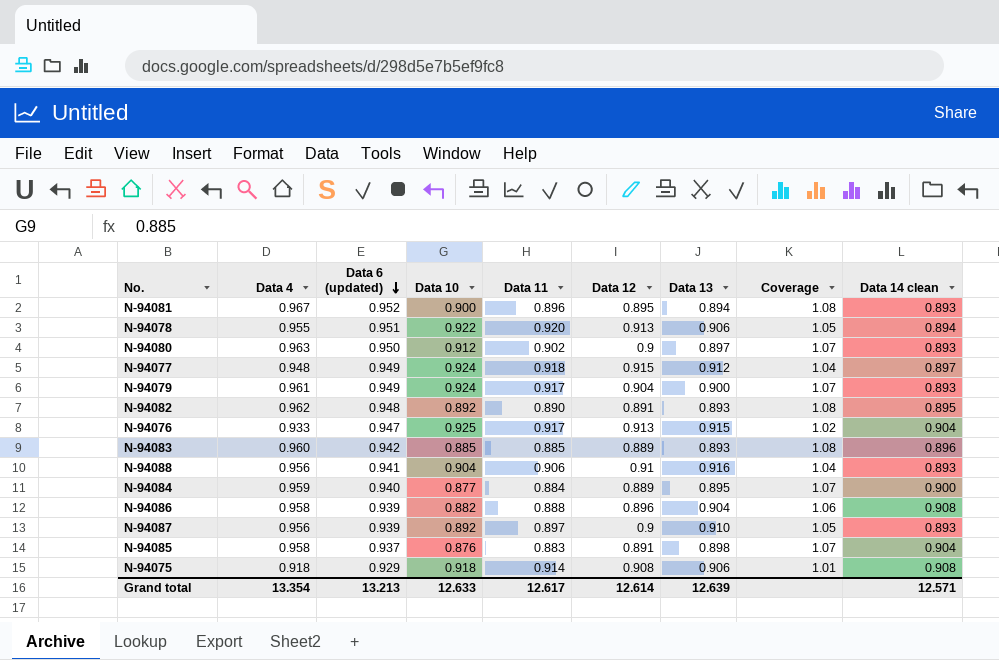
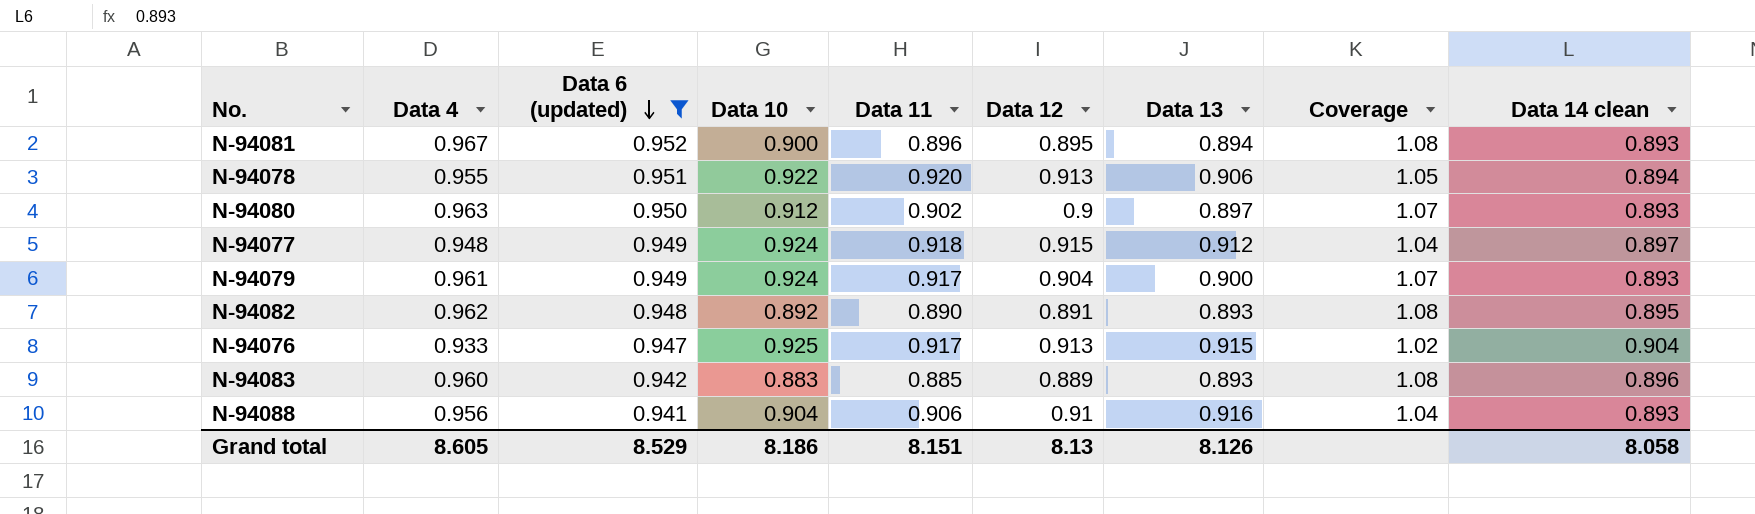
filter: none -> Data 6 (updated) >= 0.941
N-94083 | Data 10: 0.885 -> 0.883
Grand total | Data 4: 13.354 -> 8.605
Grand total | Data 6 (updated): 13.213 -> 8.529
Grand total | Data 10: 12.633 -> 8.186
Grand total | Data 11: 12.617 -> 8.151
Grand total | Data 12: 12.614 -> 8.13
Grand total | Data 13: 12.639 -> 8.126
Grand total | Data 14 clean: 12.571 -> 8.058

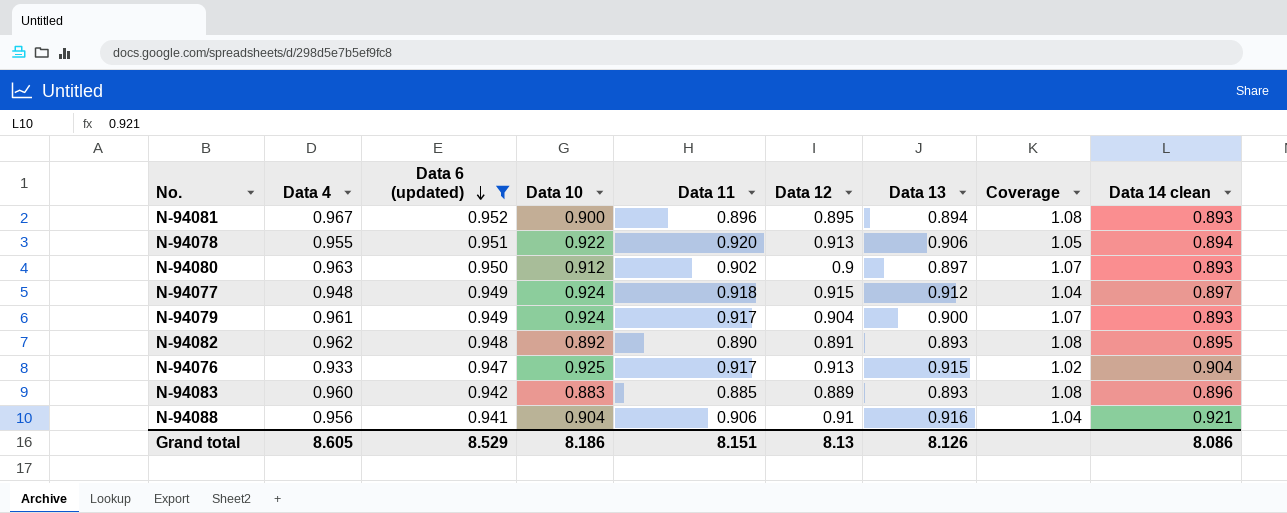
N-94088 | Data 14 clean: 0.893 -> 0.921
Grand total | Data 14 clean: 8.058 -> 8.086

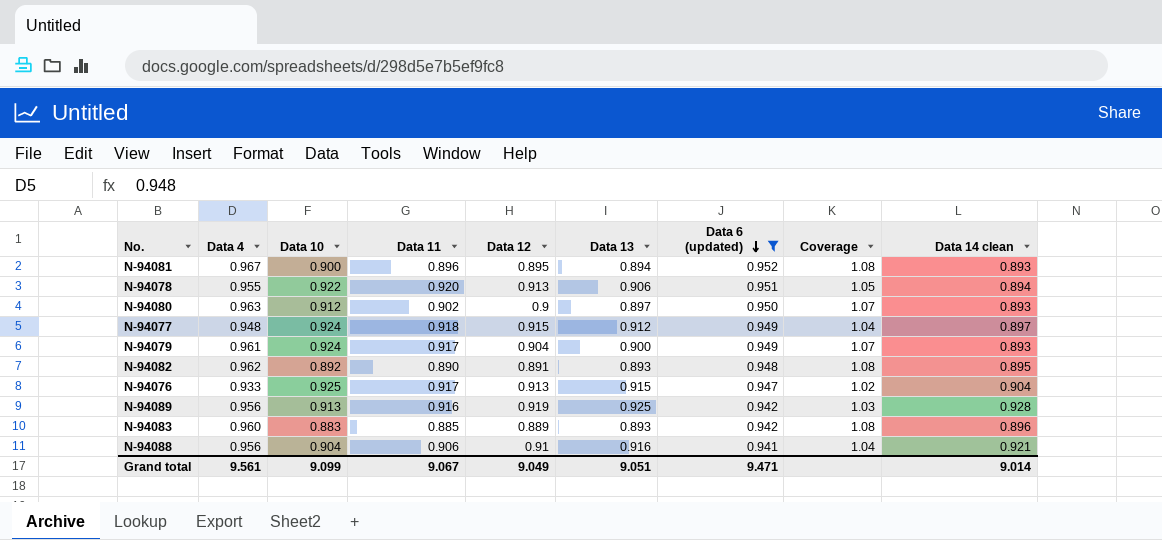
column Data 6 (updated) | position: 3 -> 7
row N-94089: none -> 0.956 | 0.913 | 0.916 | 0.919 | 0.925 | 0.942 | 1.03 | 0.928
Grand total | Data 4: 8.605 -> 9.561
Grand total | Data 10: 8.186 -> 9.099
Grand total | Data 11: 8.151 -> 9.067
Grand total | Data 12: 8.13 -> 9.049
Grand total | Data 13: 8.126 -> 9.051
Grand total | Data 6 (updated): 8.529 -> 9.471
Grand total | Data 14 clean: 8.086 -> 9.014

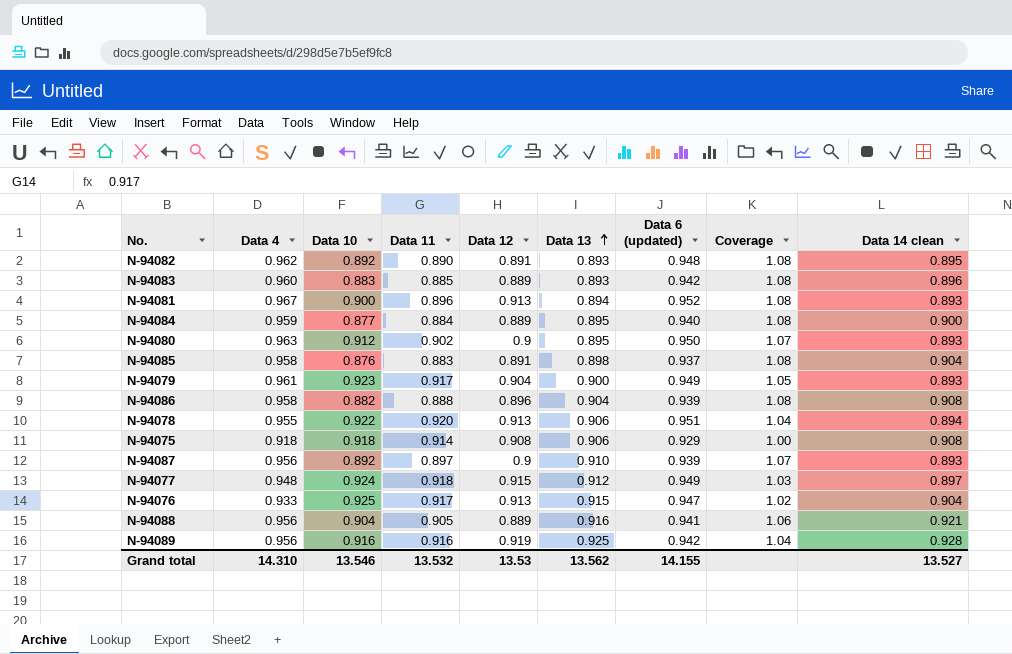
filter: Data 6 (updated) >= 0.941 -> none
row order: Data 6 (updated) descending -> Data 13 ascending
column Coverage | formula: [Data 4] / [Data 13] -> [Data 4] / [Data 11]
N-94081 | Data 12: 0.895 -> 0.913
N-94080 | Data 13: 0.897 -> 0.895
N-94079 | Data 10: 0.924 -> 0.923
N-94088 | Data 11: 0.906 -> 0.905
N-94088 | Data 12: 0.91 -> 0.889
N-94089 | Data 10: 0.913 -> 0.916
Grand total | Data 4: 9.561 -> 14.310
Grand total | Data 10: 9.099 -> 13.546
Grand total | Data 11: 9.067 -> 13.532
Grand total | Data 12: 9.049 -> 13.53
Grand total | Data 13: 9.051 -> 13.562
Grand total | Data 6 (updated): 9.471 -> 14.155
Grand total | Data 14 clean: 9.014 -> 13.527

